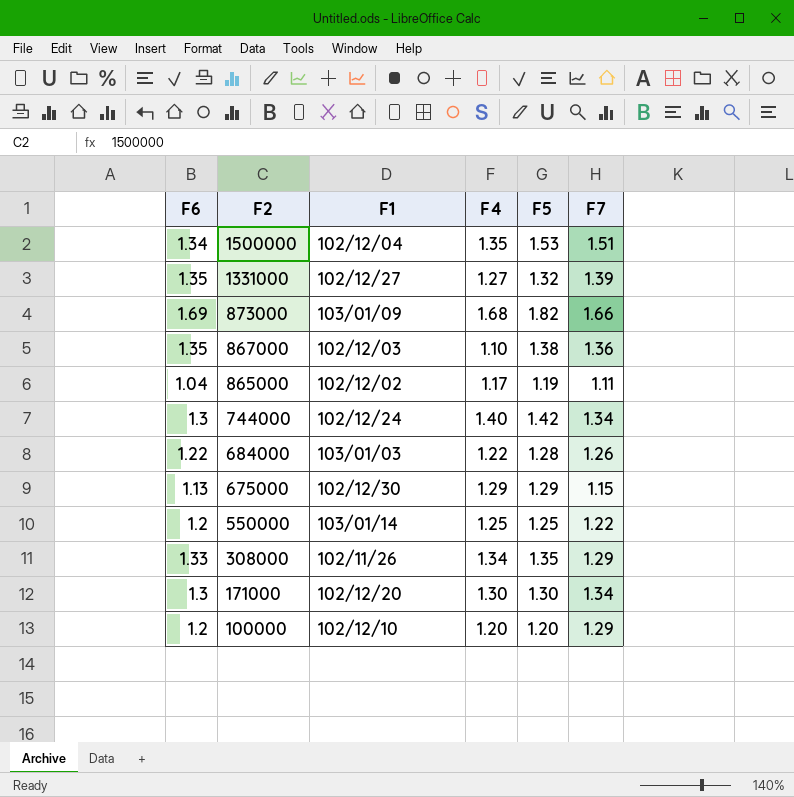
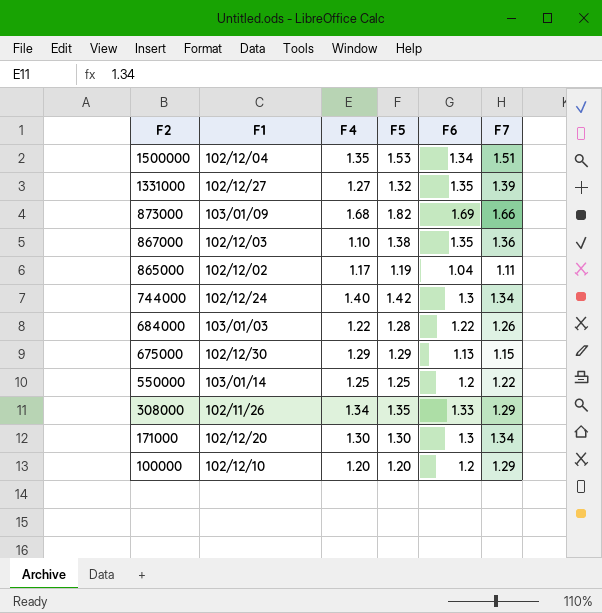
column F6 | position: 1 -> 5

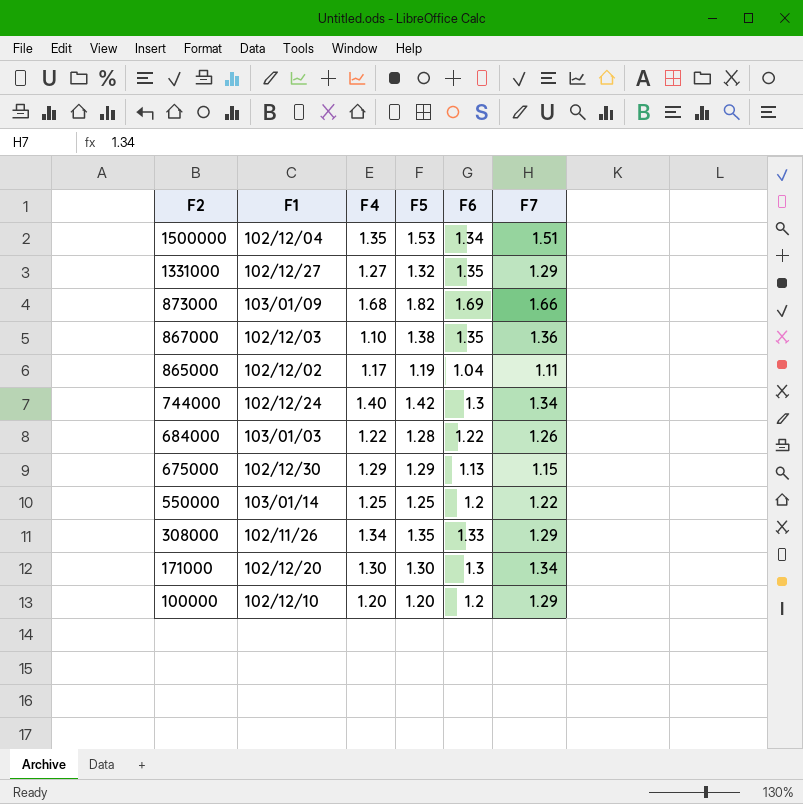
1331000 | F7: 1.39 -> 1.29

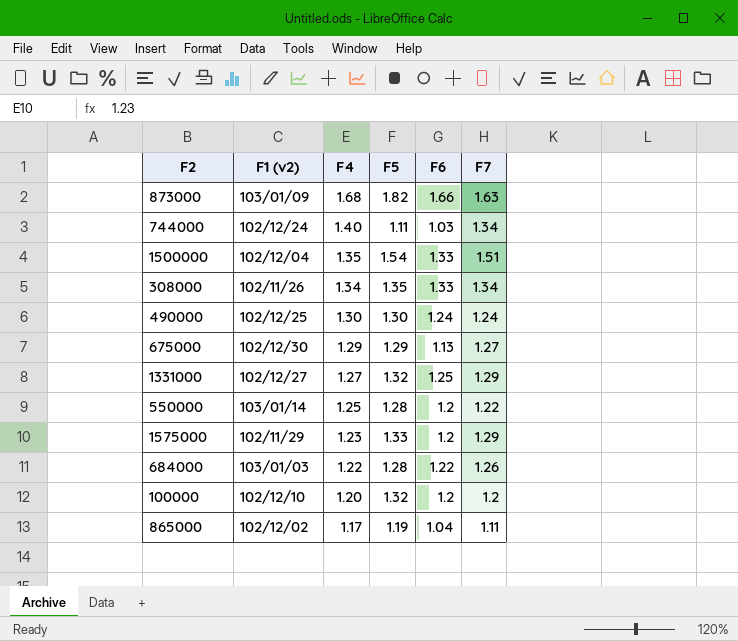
row order: F2 descending -> F4 descending
column name: F1 -> F1 (v2)
row 867000: 102/12/03 | 1.10 | 1.38 | 1.35 | 1.36 -> none
row 171000: 102/12/20 | 1.30 | 1.30 | 1.3 | 1.34 -> none
873000 | F6: 1.69 -> 1.66
873000 | F7: 1.66 -> 1.63
744000 | F5: 1.42 -> 1.11
744000 | F6: 1.3 -> 1.03
1500000 | F5: 1.53 -> 1.54
1500000 | F6: 1.34 -> 1.33
308000 | F7: 1.29 -> 1.34
row 490000: none -> 102/12/25 | 1.30 | 1.30 | 1.24 | 1.24
675000 | F7: 1.15 -> 1.27
1331000 | F6: 1.35 -> 1.25
550000 | F5: 1.25 -> 1.28
row 1575000: none -> 102/11/29 | 1.23 | 1.33 | 1.2 | 1.29
100000 | F5: 1.20 -> 1.32
100000 | F7: 1.29 -> 1.2

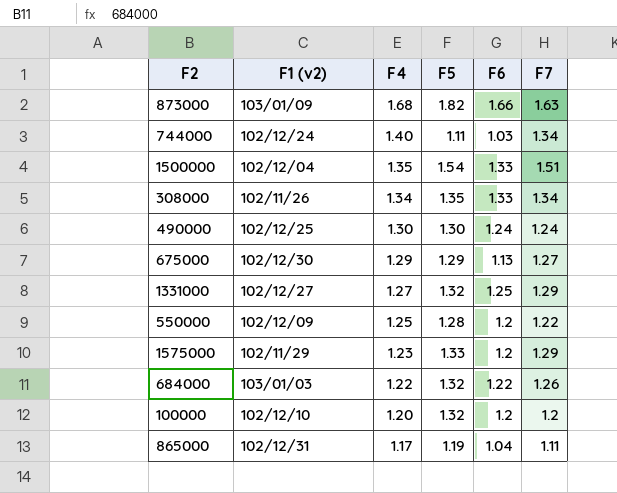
550000 | F1 (v2): 103/01/14 -> 102/12/09
684000 | F5: 1.28 -> 1.32
865000 | F1 (v2): 102/12/02 -> 102/12/31

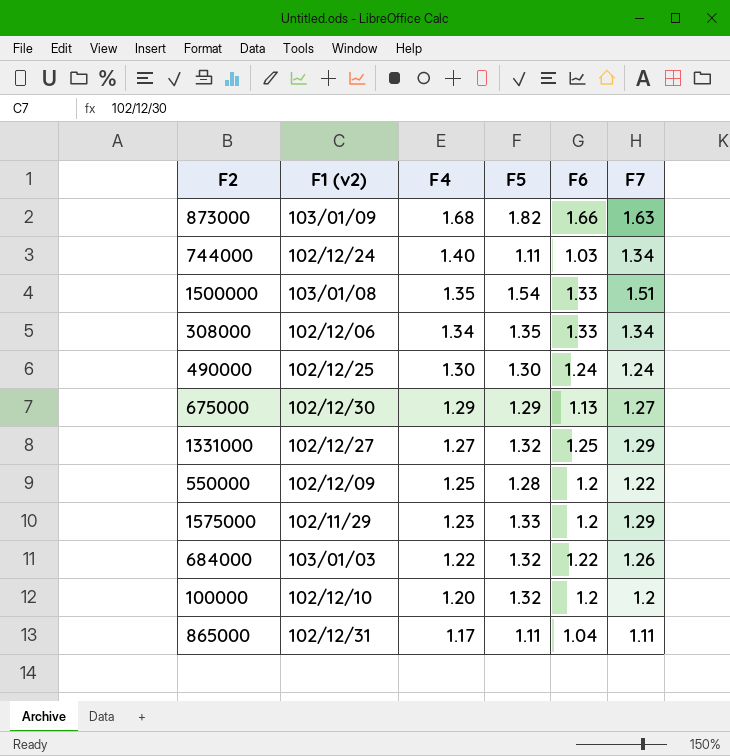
1500000 | F1 (v2): 102/12/04 -> 103/01/08
308000 | F1 (v2): 102/11/26 -> 102/12/06
865000 | F5: 1.19 -> 1.11

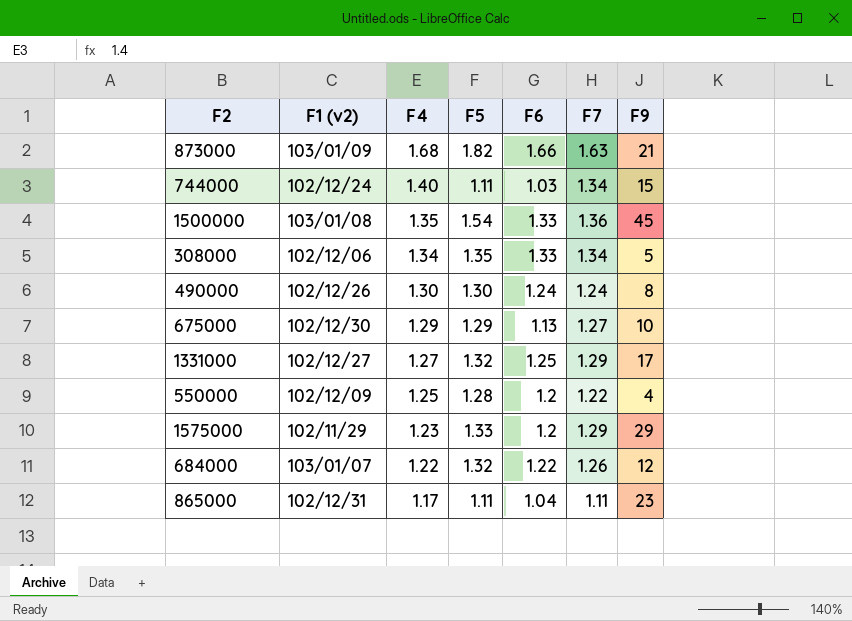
column F9 | position: none -> 7
row 100000: 102/12/10 | 1.20 | 1.32 | 1.2 | 1.2 -> none
1500000 | F7: 1.51 -> 1.36
490000 | F1 (v2): 102/12/25 -> 102/12/26
684000 | F1 (v2): 103/01/03 -> 103/01/07

